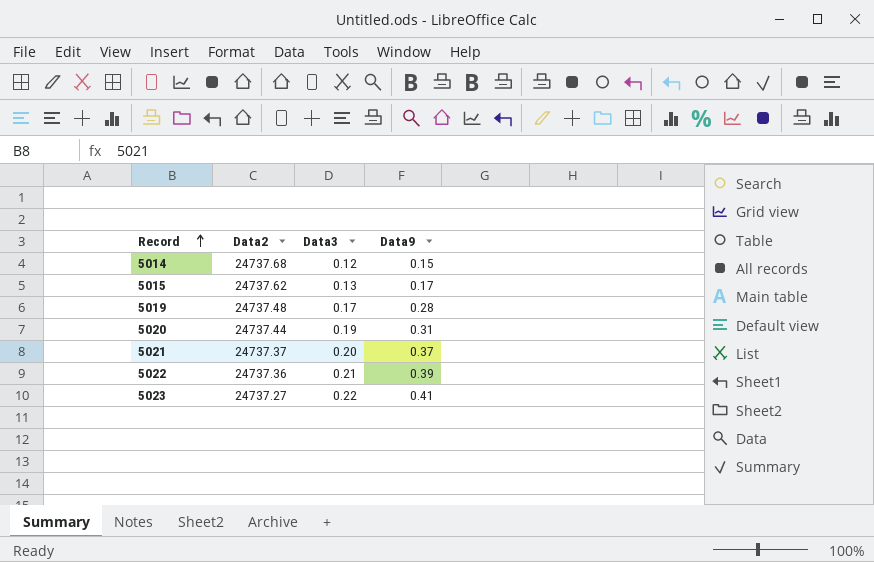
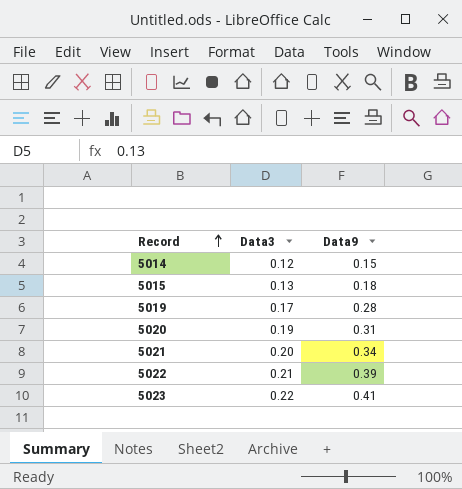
column Data2 | position: 2 -> none
5015 | Data9: 0.17 -> 0.18
5021 | Data9: 0.37 -> 0.34

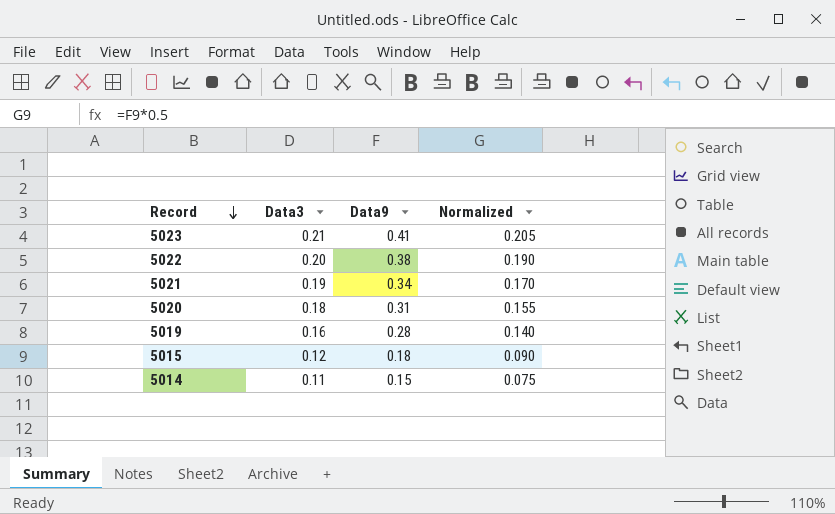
row order: Record ascending -> Record descending
column Normalized | formula: none -> [Data9] * 0.5
5023 | Data3: 0.22 -> 0.21
5022 | Data3: 0.21 -> 0.20
5022 | Data9: 0.39 -> 0.38
5021 | Data3: 0.20 -> 0.19
5020 | Data3: 0.19 -> 0.18
5019 | Data3: 0.17 -> 0.16
5015 | Data3: 0.13 -> 0.12
5014 | Data3: 0.12 -> 0.11

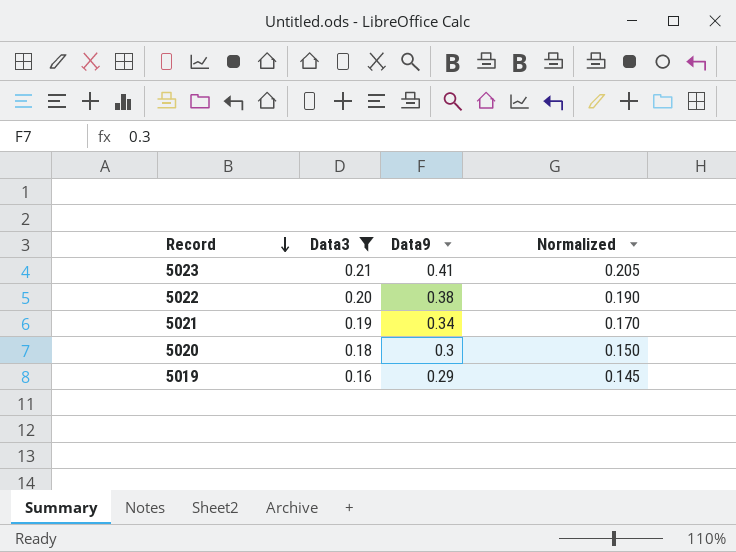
filter: none -> Data3 >= 0.16
5020 | Data9: 0.31 -> 0.3
5020 | Normalized: 0.155 -> 0.150
5019 | Data9: 0.28 -> 0.29
5019 | Normalized: 0.140 -> 0.145

